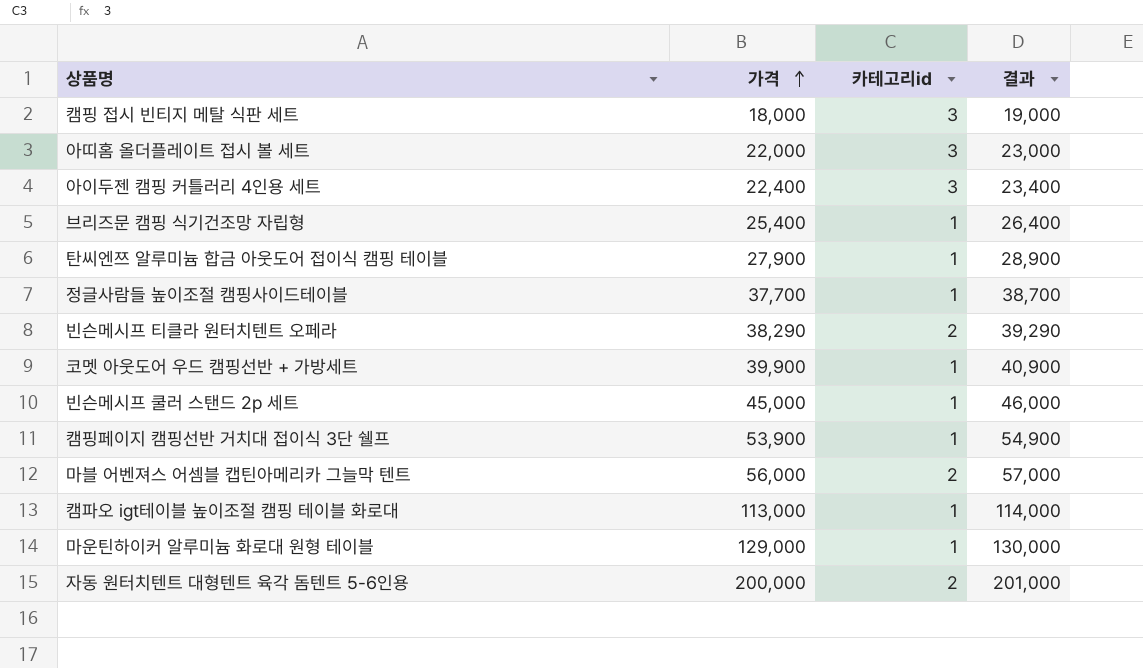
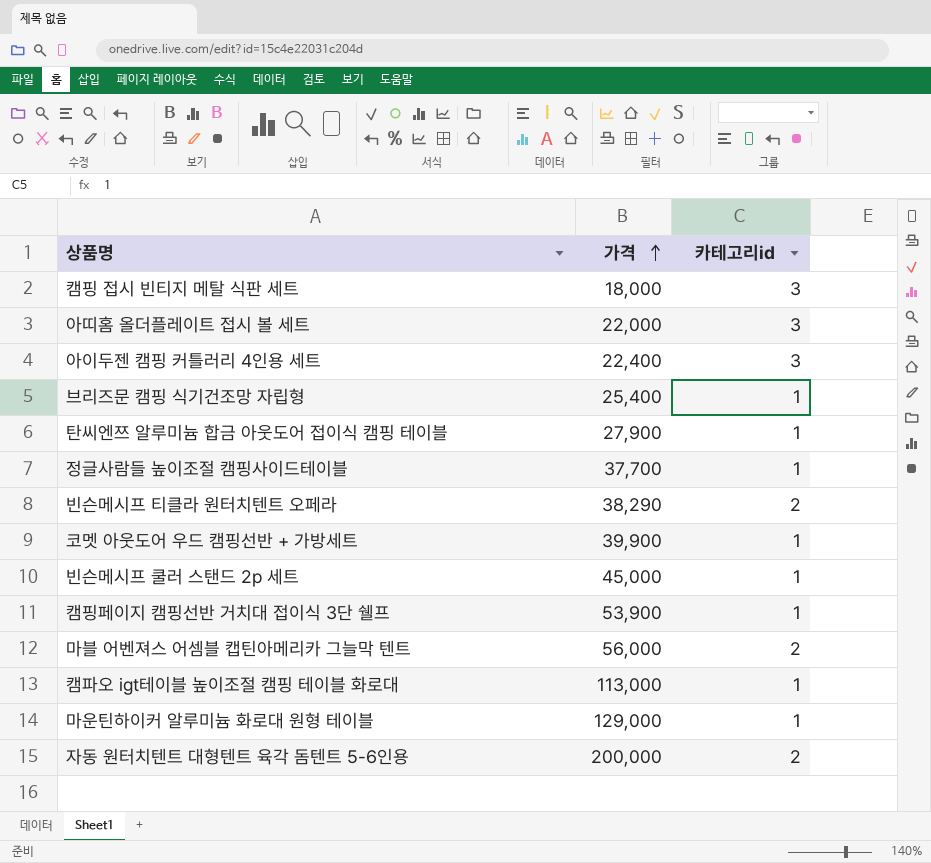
column 결과 | formula: [가격] + 1000 -> none

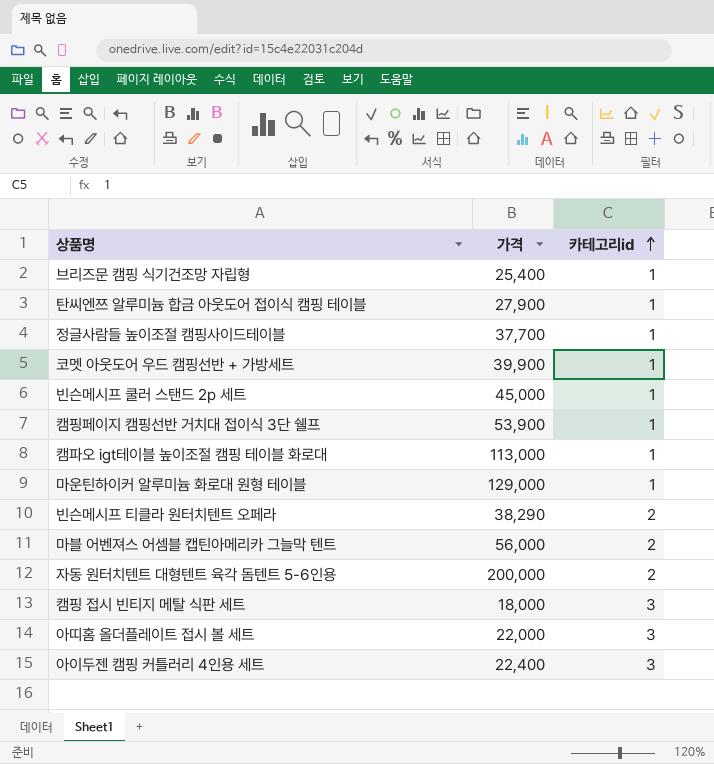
row order: 가격 ascending -> 카테고리id ascending

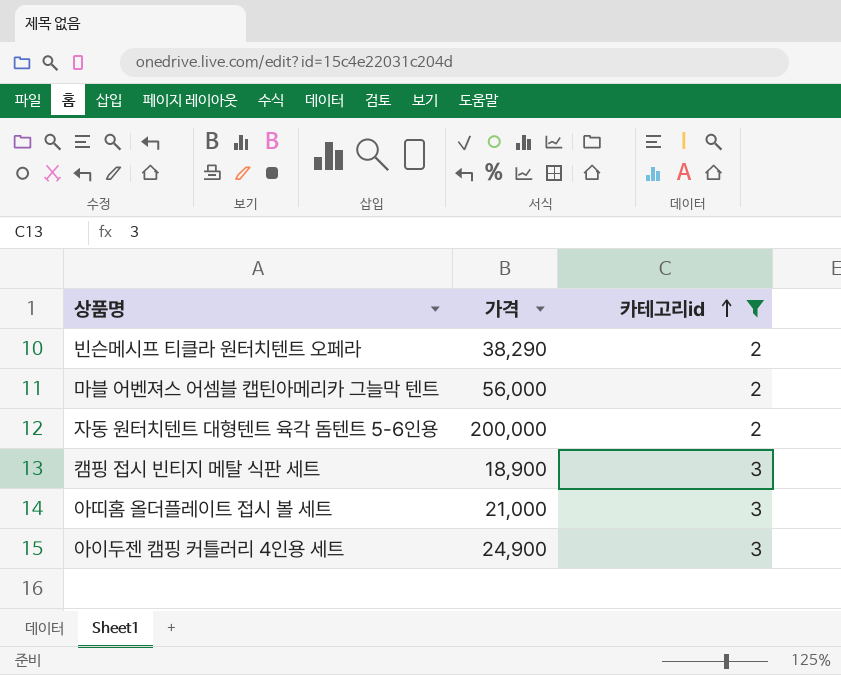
filter: none -> 카테고리id != 1
캠핑 접시 빈티지 메탈 식판 세트 | 가격: 18,000 -> 18,900
아띠홈 올더플레이트 접시 볼 세트 | 가격: 22,000 -> 21,000
아이두젠 캠핑 커틀러리 4인용 세트 | 가격: 22,400 -> 24,900

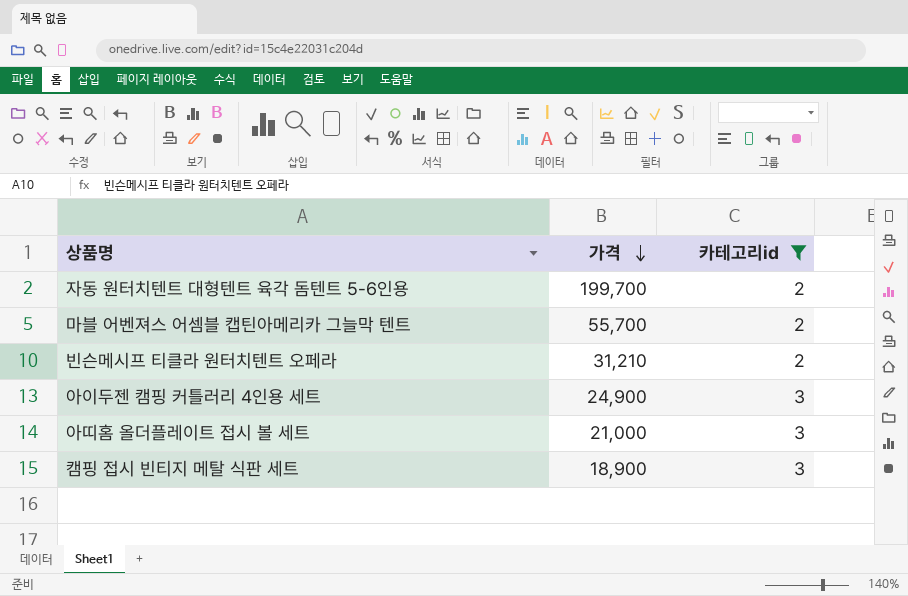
row order: 카테고리id ascending -> 가격 descending
자동 원터치텐트 대형텐트 육각 돔텐트 5-6인용 | 가격: 200,000 -> 199,700
마블 어벤져스 어셈블 캡틴아메리카 그늘막 텐트 | 가격: 56,000 -> 55,700
빈슨메시프 티클라 원터치텐트 오페라 | 가격: 38,290 -> 31,210

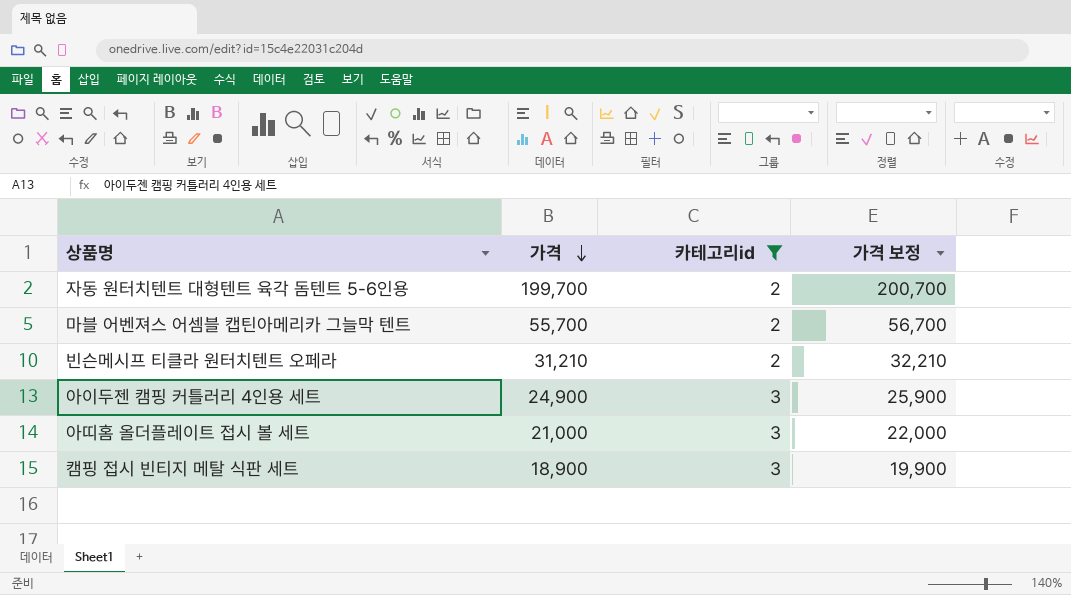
column 가격 보정 | formula: none -> [가격] + 1000

